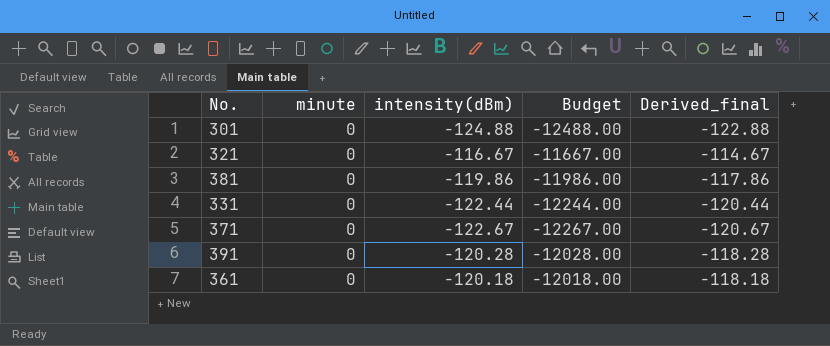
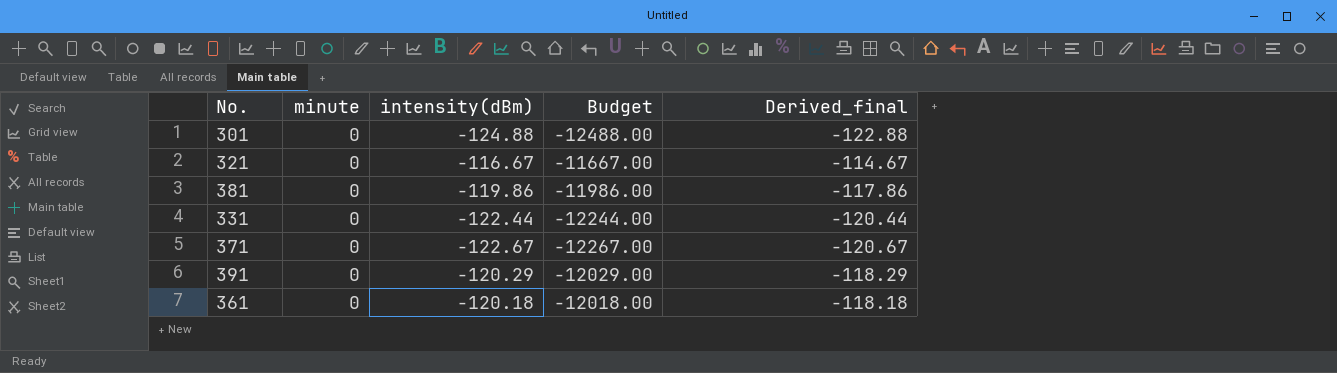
391 | intensity(dBm): -120.28 -> -120.29
391 | Budget: -12028.00 -> -12029.00
391 | Derived_final: -118.28 -> -118.29

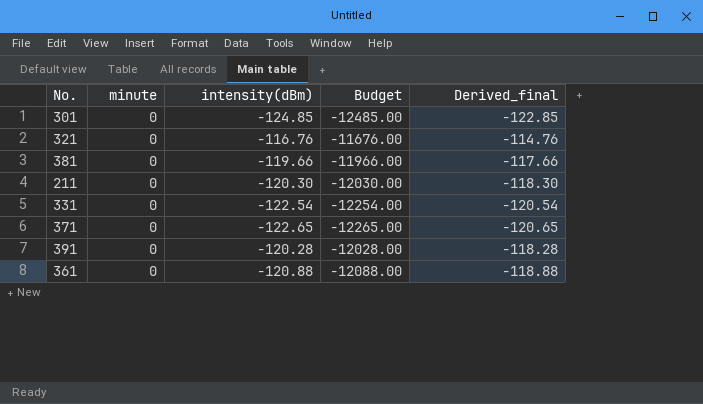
301 | intensity(dBm): -124.88 -> -124.85
301 | Budget: -12488.00 -> -12485.00
301 | Derived_final: -122.88 -> -122.85
321 | intensity(dBm): -116.67 -> -116.76
321 | Budget: -11667.00 -> -11676.00
321 | Derived_final: -114.67 -> -114.76
381 | intensity(dBm): -119.86 -> -119.66
381 | Budget: -11986.00 -> -11966.00
381 | Derived_final: -117.86 -> -117.66
row 211: none -> 0 | -120.30 | -12030.00 | -118.30
331 | intensity(dBm): -122.44 -> -122.54
331 | Budget: -12244.00 -> -12254.00
331 | Derived_final: -120.44 -> -120.54
371 | intensity(dBm): -122.67 -> -122.65
371 | Budget: -12267.00 -> -12265.00
371 | Derived_final: -120.67 -> -120.65
391 | intensity(dBm): -120.29 -> -120.28
391 | Budget: -12029.00 -> -12028.00
391 | Derived_final: -118.29 -> -118.28
361 | intensity(dBm): -120.18 -> -120.88
361 | Budget: -12018.00 -> -12088.00
361 | Derived_final: -118.18 -> -118.88

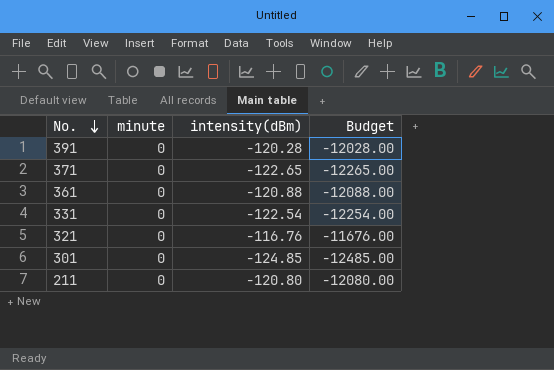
row order: none -> No. descending
column Derived_final | formula: [intensity(dBm)] + 2 -> none
row 381: 0 | -119.66 | -11966.00 | -117.66 -> none
211 | intensity(dBm): -120.30 -> -120.80
211 | Budget: -12030.00 -> -12080.00

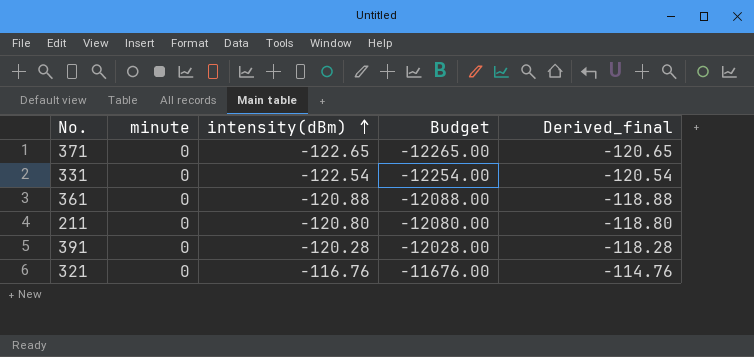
row order: No. descending -> intensity(dBm) ascending
column Derived_final | formula: none -> [intensity(dBm)] + 2
row 301: 0 | -124.85 | -12485.00 -> none

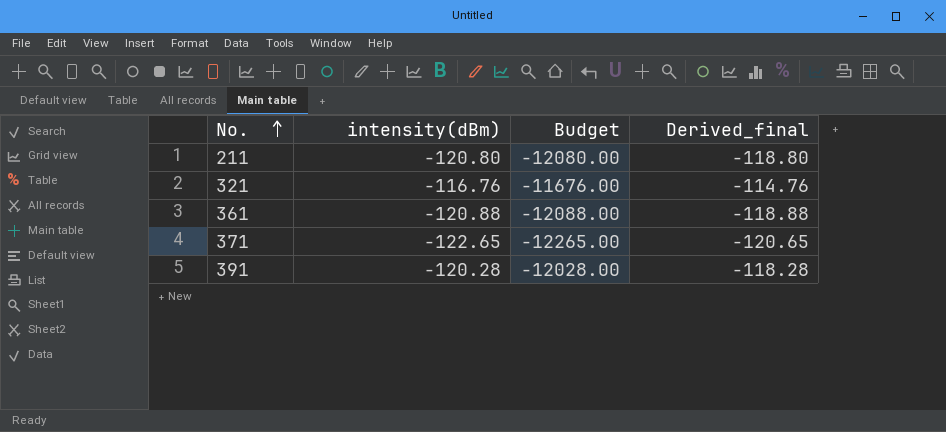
row order: intensity(dBm) ascending -> No. ascending
column minute | position: 2 -> none
row 331: 0 | -122.54 | -12254.00 | -120.54 -> none

